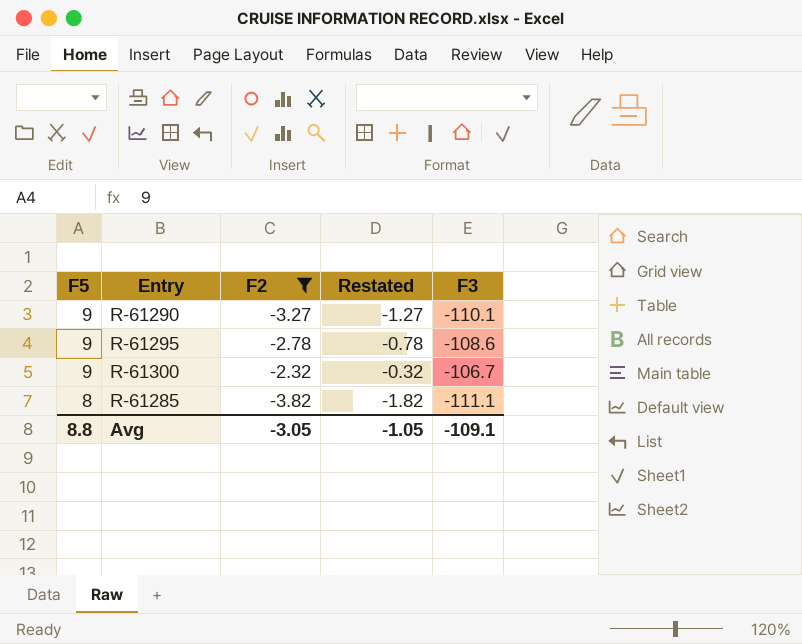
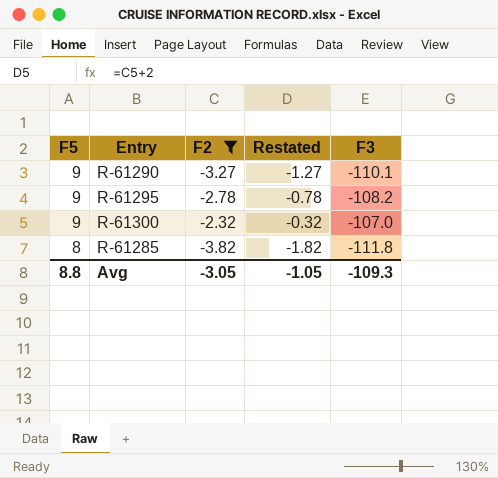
R-61295 | F3: -108.6 -> -108.2
R-61300 | F3: -106.7 -> -107.0
R-61285 | F3: -111.1 -> -111.8
Avg | F3: -109.1 -> -109.3

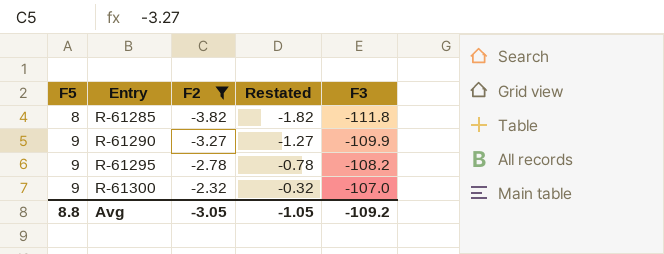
row order: F5 descending -> F5 ascending
R-61290 | F3: -110.1 -> -109.9
Avg | F3: -109.3 -> -109.2

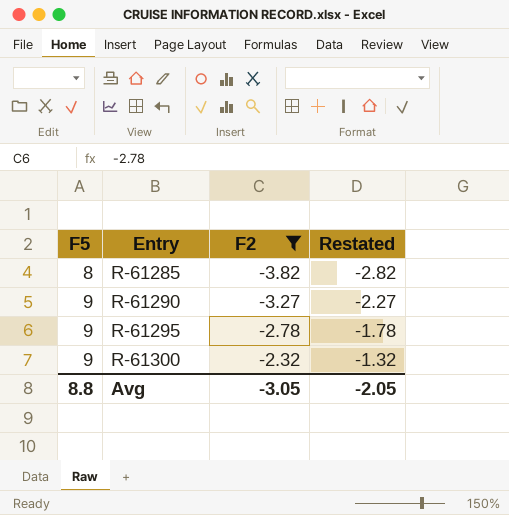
column F3 | position: 5 -> none
column Restated | formula: [F2] + 2 -> [F2] + 1
Avg | Restated: -1.05 -> -2.05

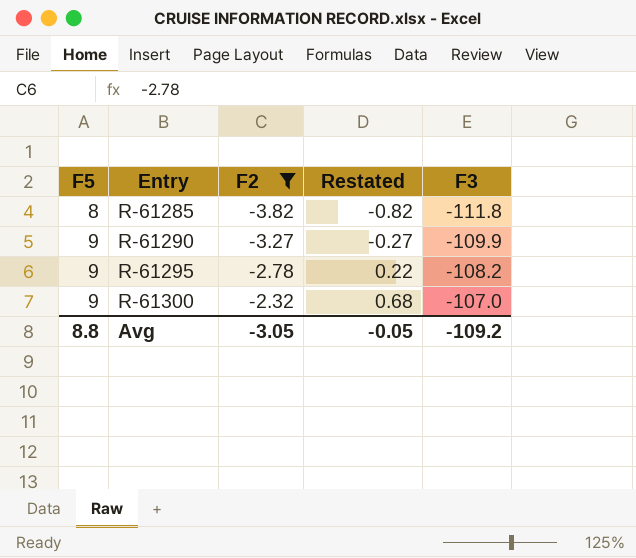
column Restated | formula: [F2] + 1 -> [F2] + 3
column F3 | position: none -> 5
Avg | Restated: -2.05 -> -0.05

